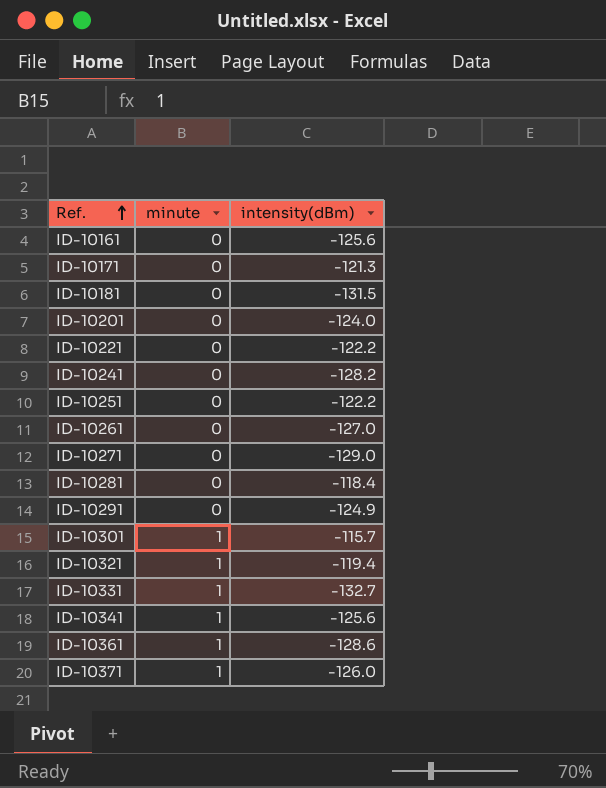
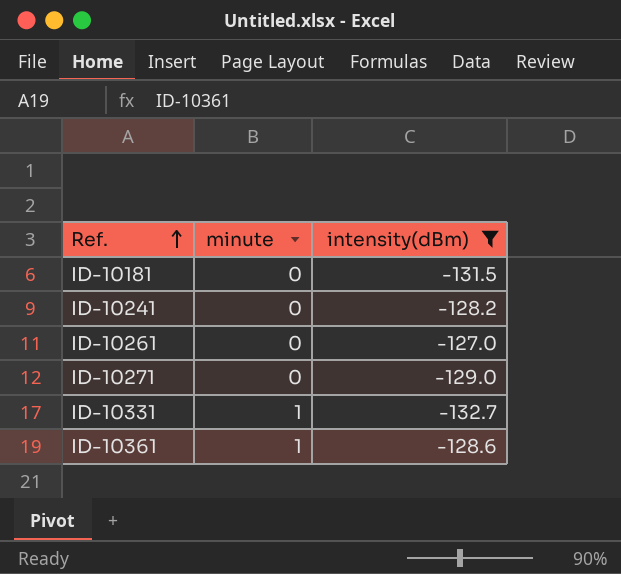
filter: none -> intensity(dBm) <= -127.0

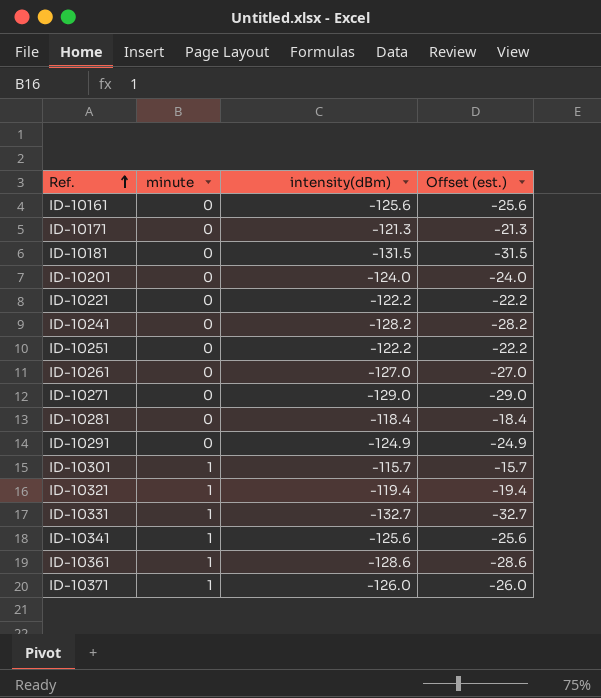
filter: intensity(dBm) <= -127.0 -> none
column Offset (est.) | formula: none -> [intensity(dBm)] + 100

